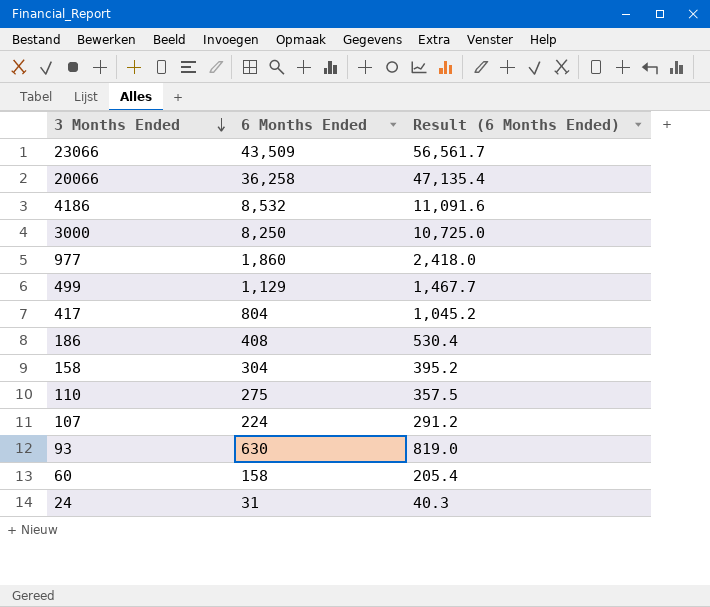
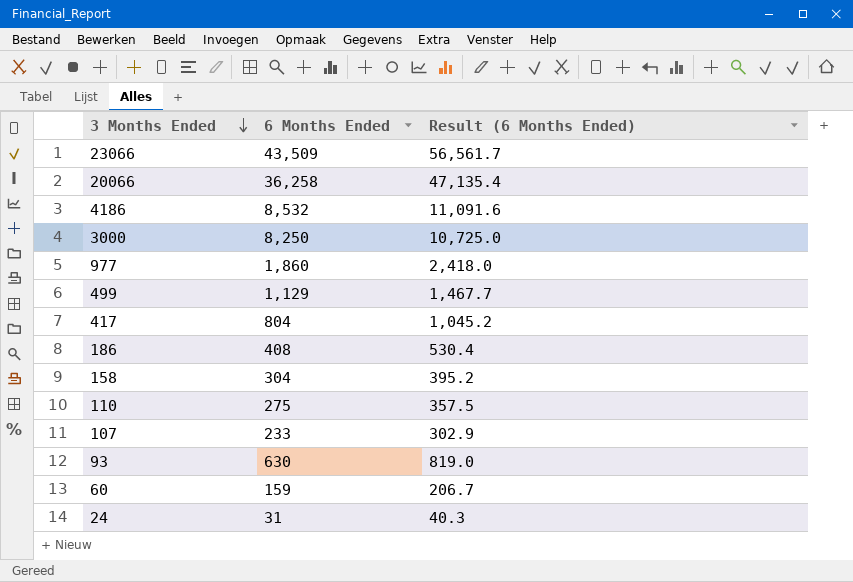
107 | 6 Months Ended: 224 -> 233
107 | Result (6 Months Ended): 291.2 -> 302.9
60 | 6 Months Ended: 158 -> 159
60 | Result (6 Months Ended): 205.4 -> 206.7

